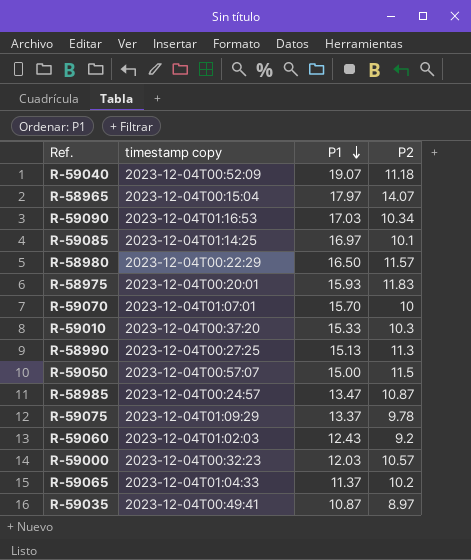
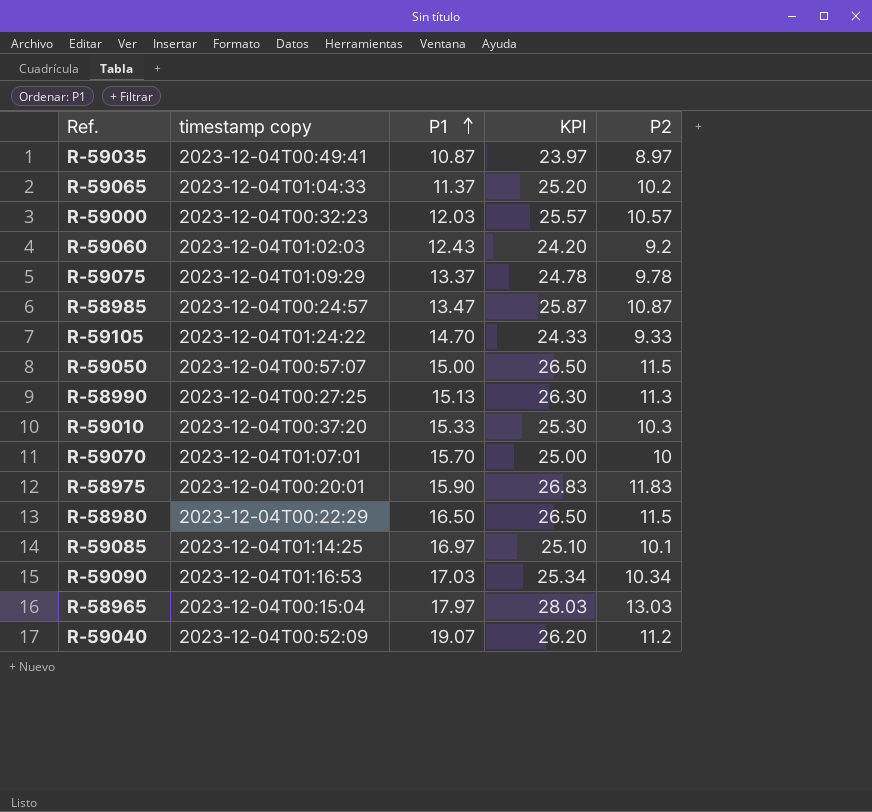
row order: P1 descending -> P1 ascending
column KPI | formula: none -> [P2] + 15
row R-59105: none -> 2023-12-04T01:24:22 | 14.70 | 24.33 | 9.33
R-58975 | P1: 15.93 -> 15.90
R-58980 | P2: 11.57 -> 11.5
R-58965 | P2: 14.07 -> 13.03
R-59040 | P2: 11.18 -> 11.2

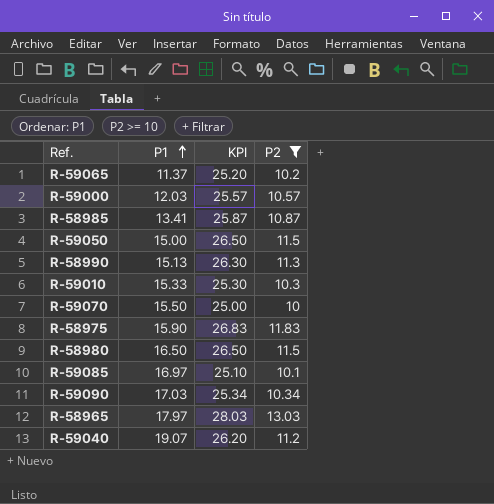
filter: none -> P2 >= 10
column timestamp copy | position: 2 -> none
R-58985 | P1: 13.47 -> 13.41
R-59070 | P1: 15.70 -> 15.50

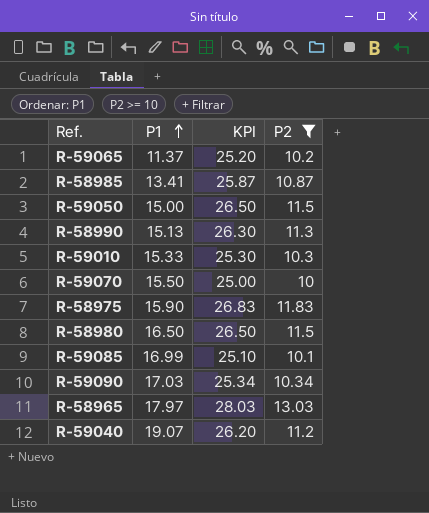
row R-59000: 12.03 | 25.57 | 10.57 -> none
R-59085 | P1: 16.97 -> 16.99

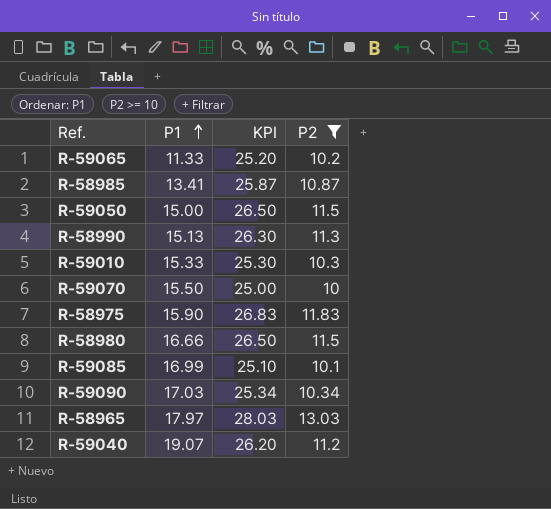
R-59065 | P1: 11.37 -> 11.33
R-58980 | P1: 16.50 -> 16.66

